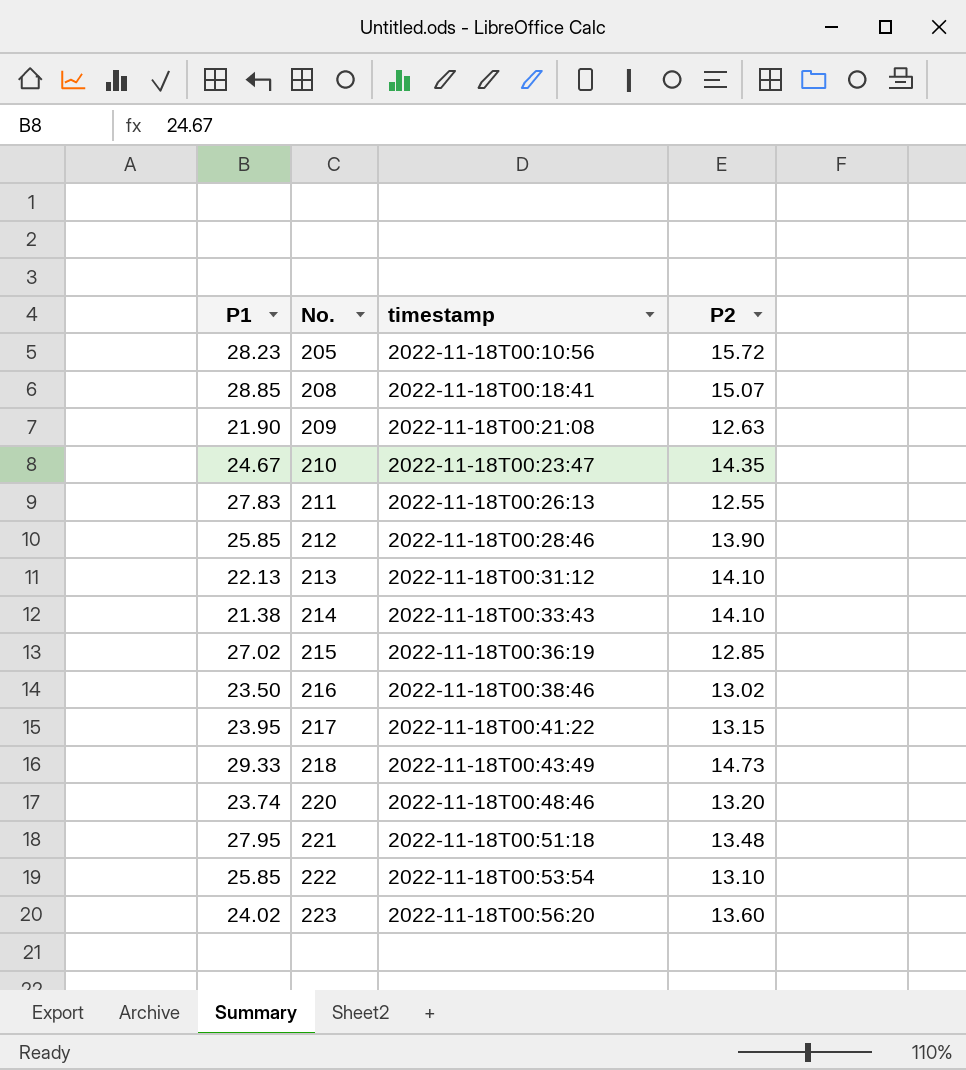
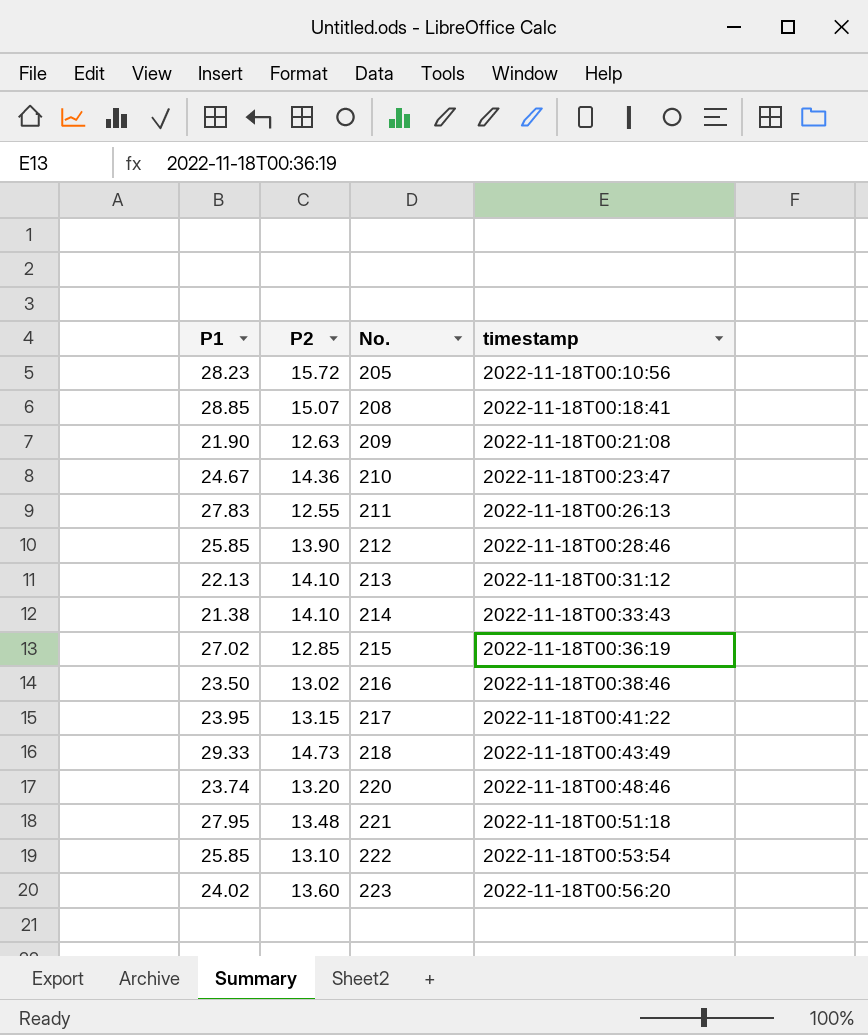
column P2 | position: 4 -> 2
210 | P2: 14.35 -> 14.36

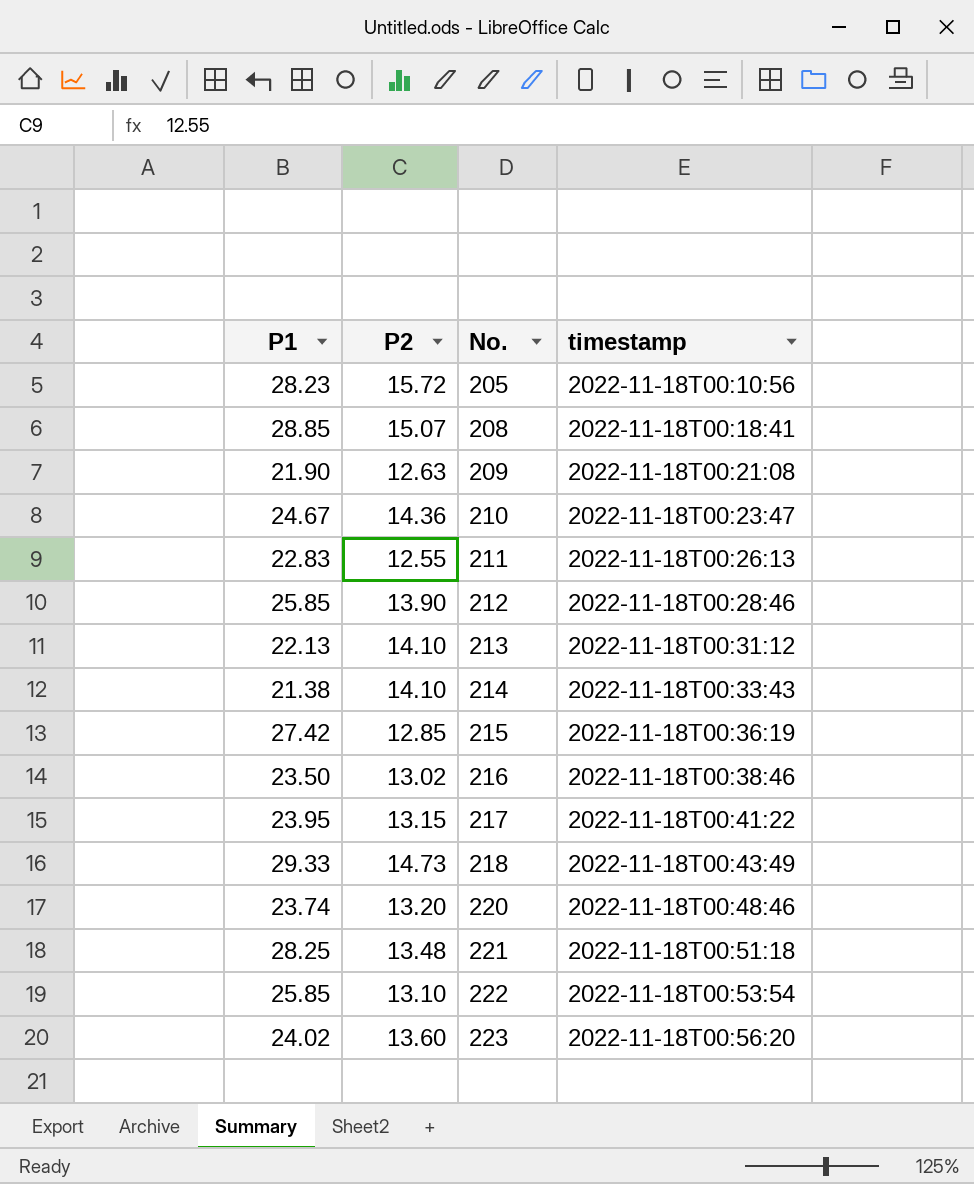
211 | P1: 27.83 -> 22.83
215 | P1: 27.02 -> 27.42
221 | P1: 27.95 -> 28.25

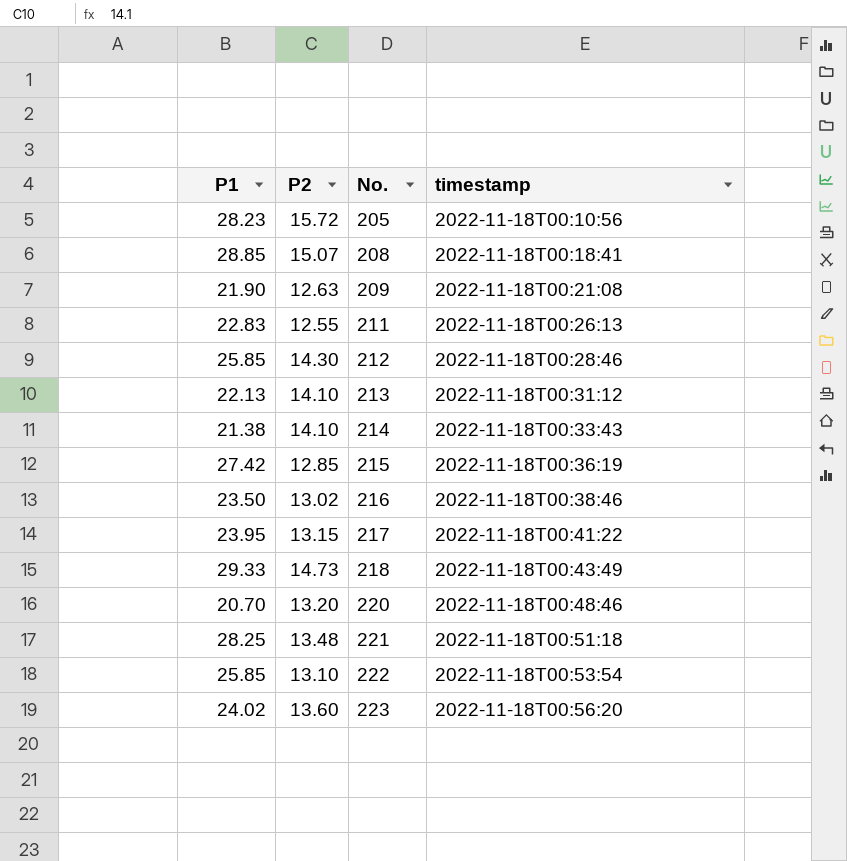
row 210: 24.67 | 14.36 | 2022-11-18T00:23:47 -> none
212 | P2: 13.90 -> 14.30
220 | P1: 23.74 -> 20.70

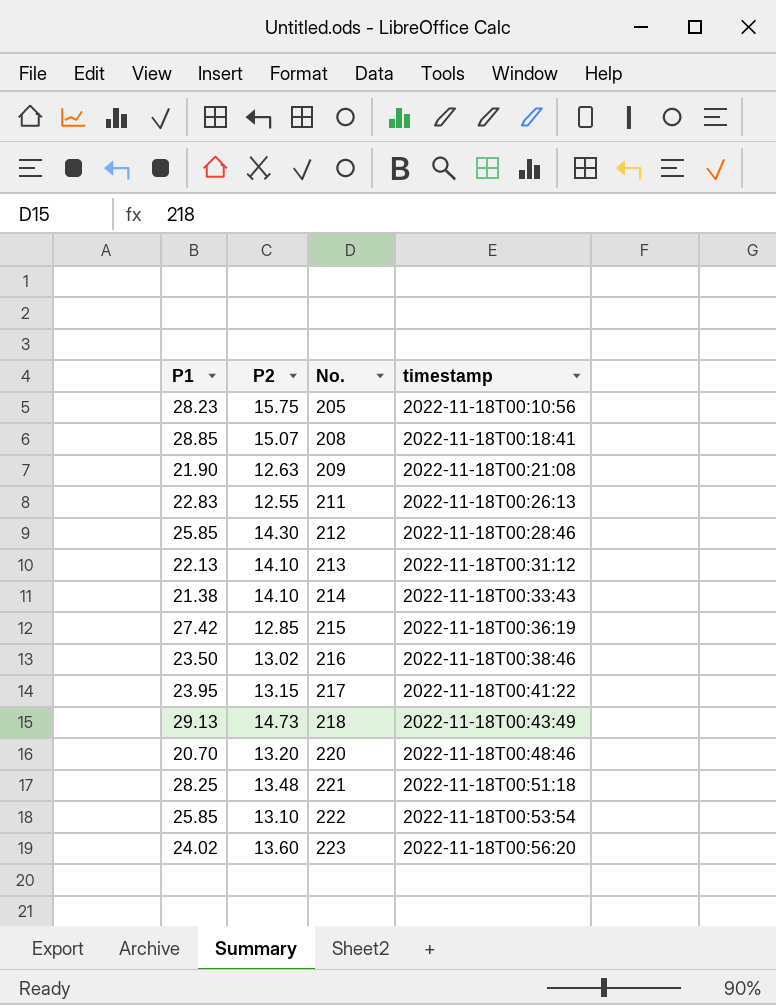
205 | P2: 15.72 -> 15.75
218 | P1: 29.33 -> 29.13

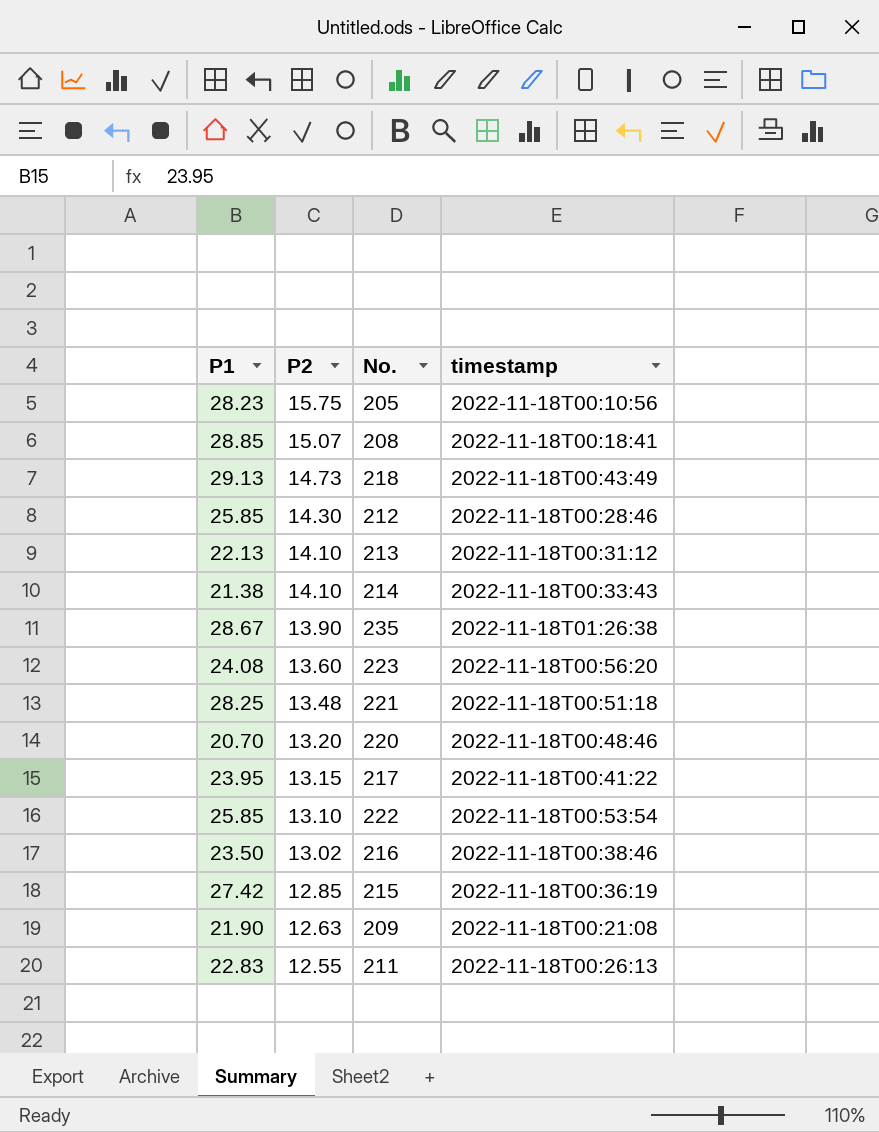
row order: No. ascending -> P2 descending
row 235: none -> 28.67 | 13.90 | 2022-11-18T01:26:38
223 | P1: 24.02 -> 24.08

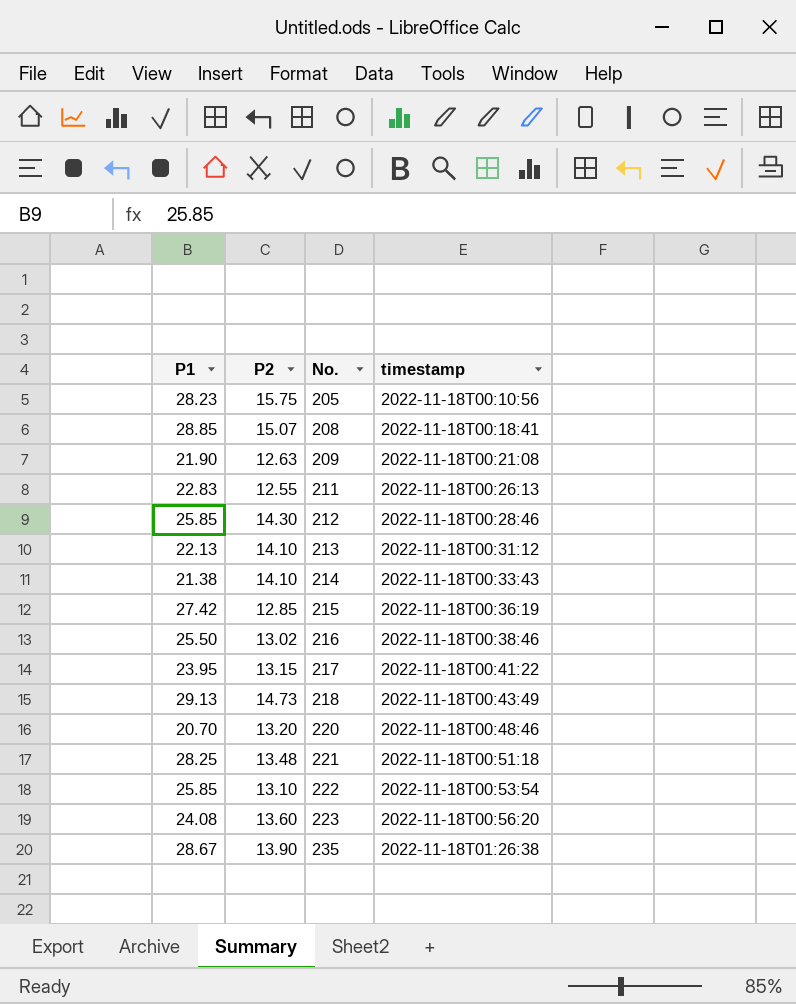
row order: P2 descending -> No. ascending
216 | P1: 23.50 -> 25.50

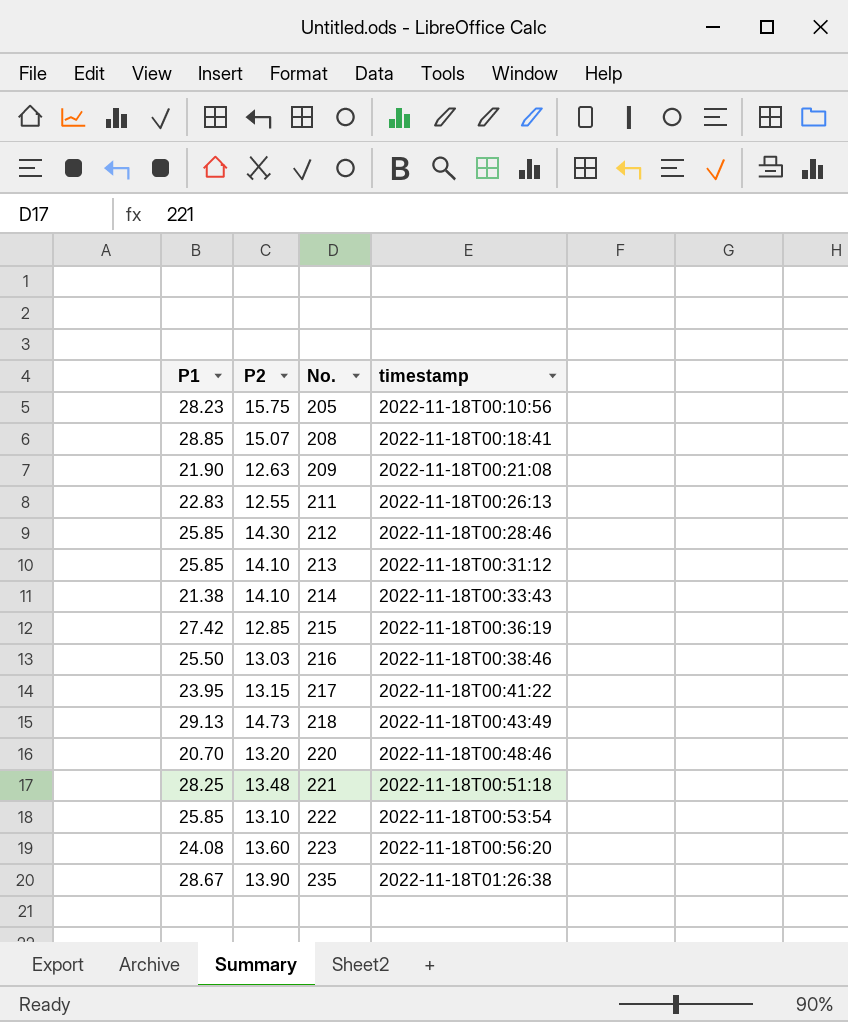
213 | P1: 22.13 -> 25.85
216 | P2: 13.02 -> 13.03

